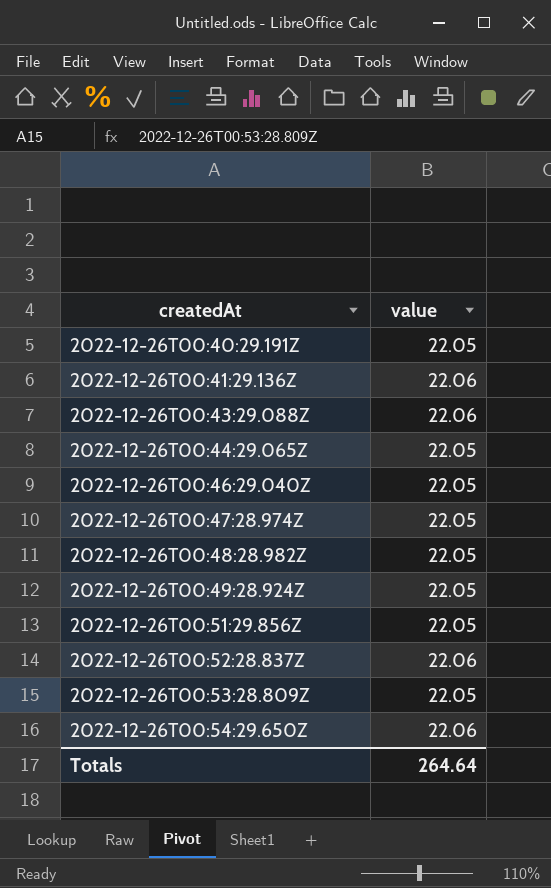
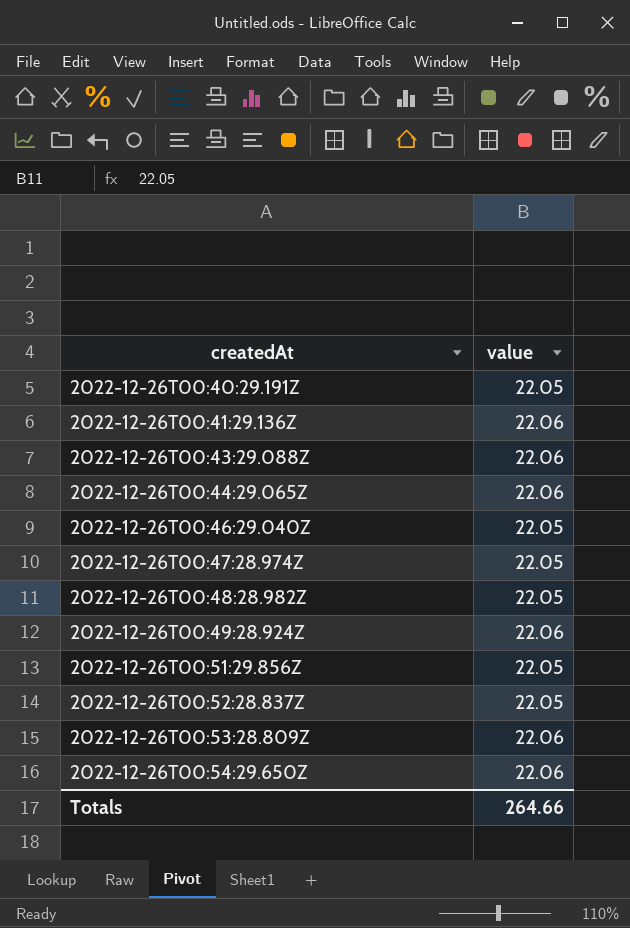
2022-12-26T00:44:29.065Z | value: 22.05 -> 22.06
2022-12-26T00:49:28.924Z | value: 22.05 -> 22.06
2022-12-26T00:52:28.837Z | value: 22.06 -> 22.05
2022-12-26T00:53:28.809Z | value: 22.05 -> 22.06
Totals | value: 264.64 -> 264.66

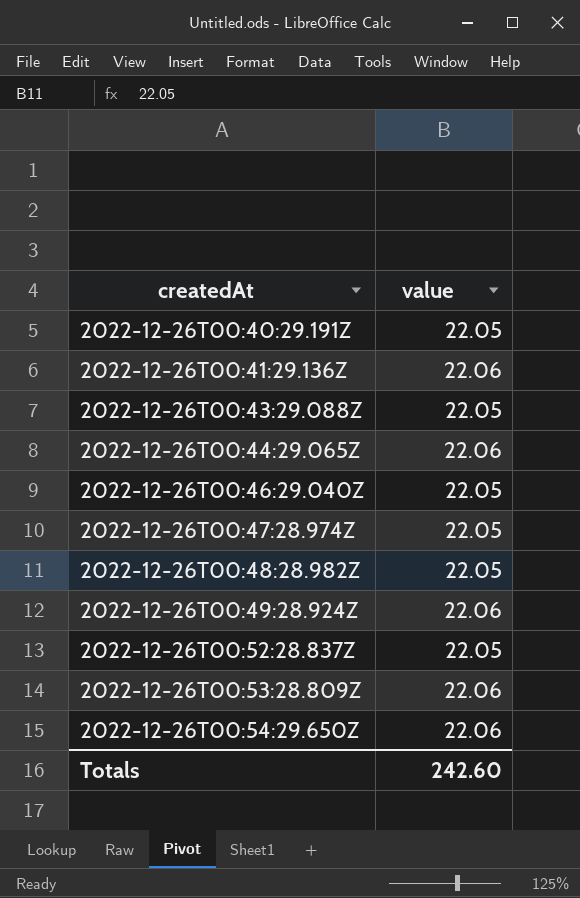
row 2022-12-26T00:51:29.856Z: 22.05 -> none
2022-12-26T00:43:29.088Z | value: 22.06 -> 22.05
Totals | value: 264.66 -> 242.60

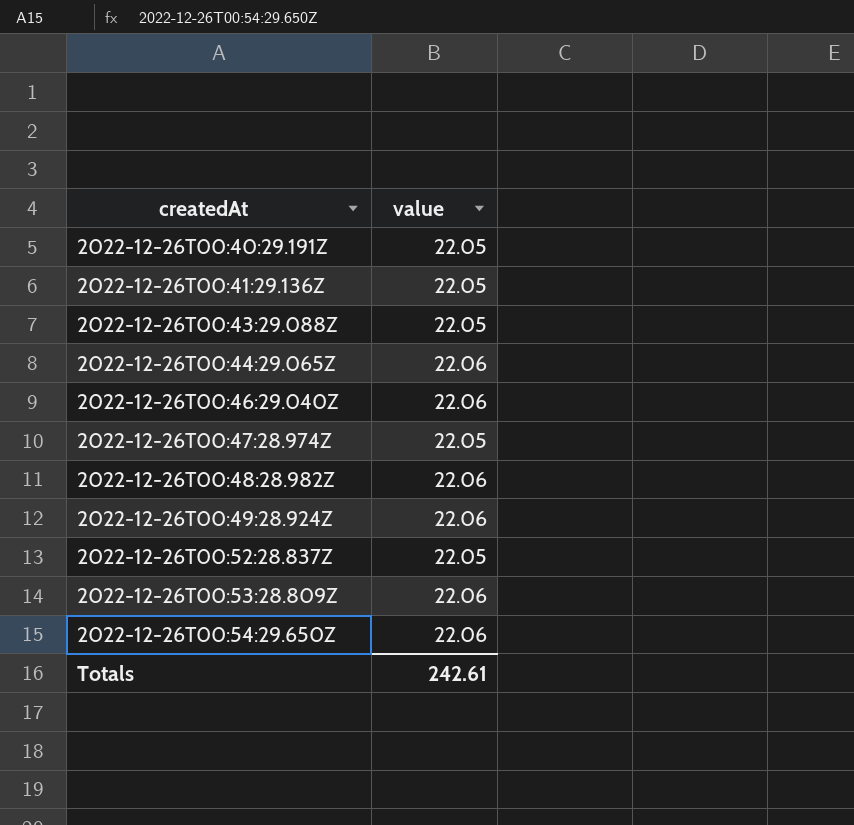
2022-12-26T00:41:29.136Z | value: 22.06 -> 22.05
2022-12-26T00:46:29.040Z | value: 22.05 -> 22.06
2022-12-26T00:48:28.982Z | value: 22.05 -> 22.06
Totals | value: 242.60 -> 242.61

